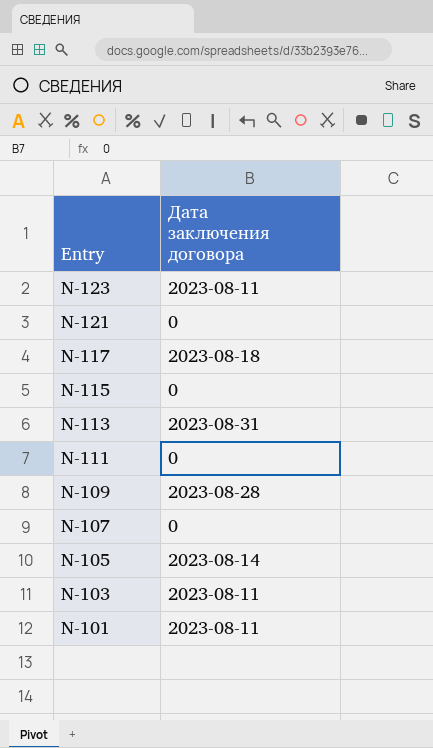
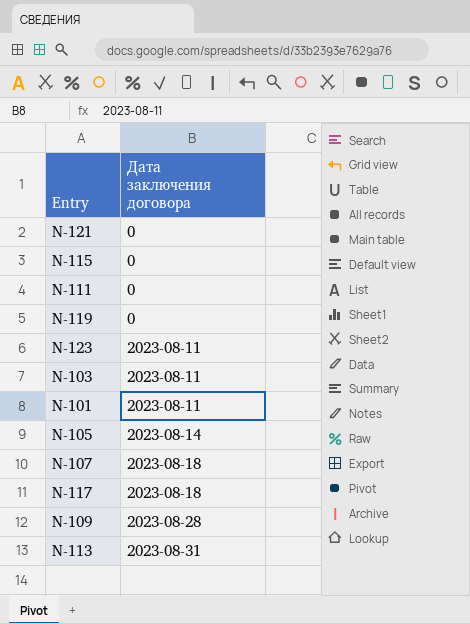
row order: Entry descending -> Дата заключения договора ascending
row N-119: none -> 0
N-107 | Дата заключения договора: 0 -> 2023-08-18

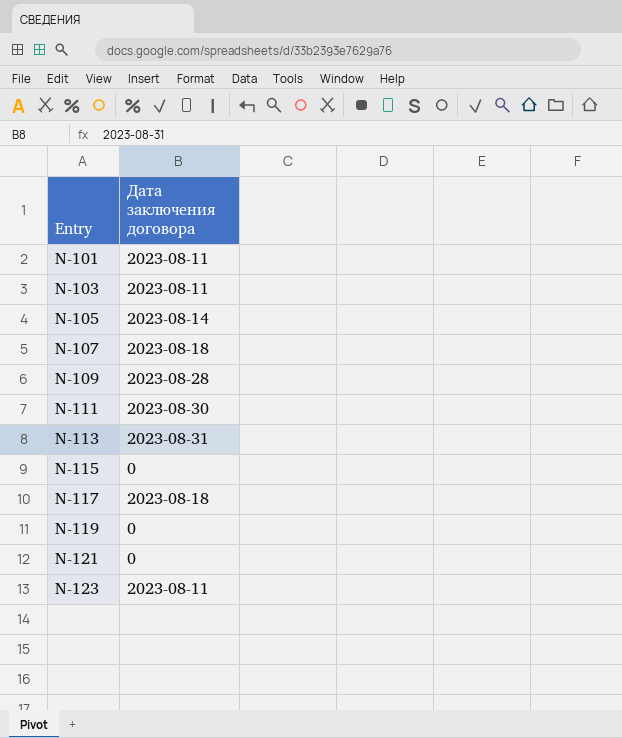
row order: Дата заключения договора ascending -> Entry ascending
N-111 | Дата заключения договора: 0 -> 2023-08-30

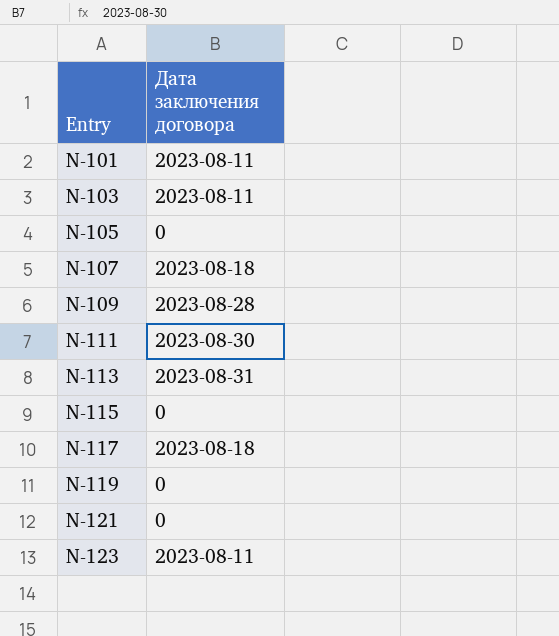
N-105 | Дата заключения договора: 2023-08-14 -> 0

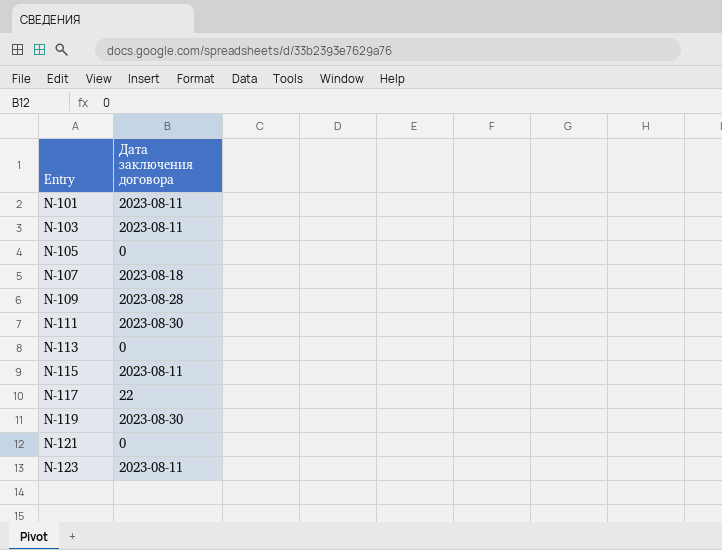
N-113 | Дата заключения договора: 2023-08-31 -> 0
N-115 | Дата заключения договора: 0 -> 2023-08-11
N-117 | Дата заключения договора: 2023-08-18 -> 22
N-119 | Дата заключения договора: 0 -> 2023-08-30

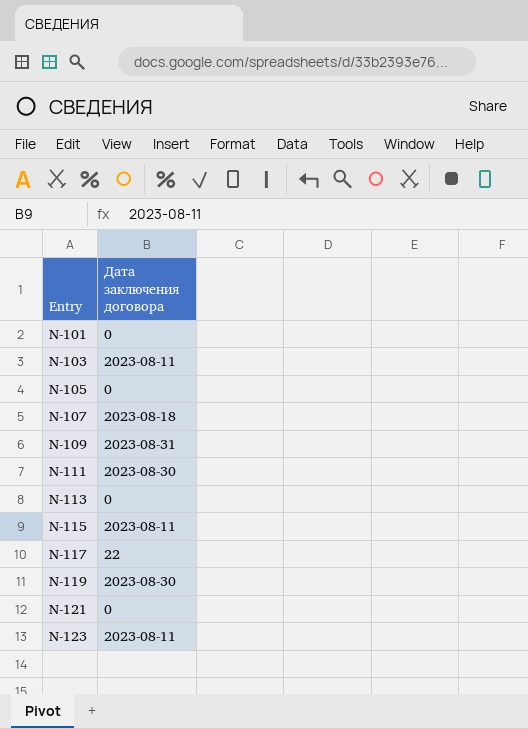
N-101 | Дата заключения договора: 2023-08-11 -> 0
N-109 | Дата заключения договора: 2023-08-28 -> 2023-08-31

